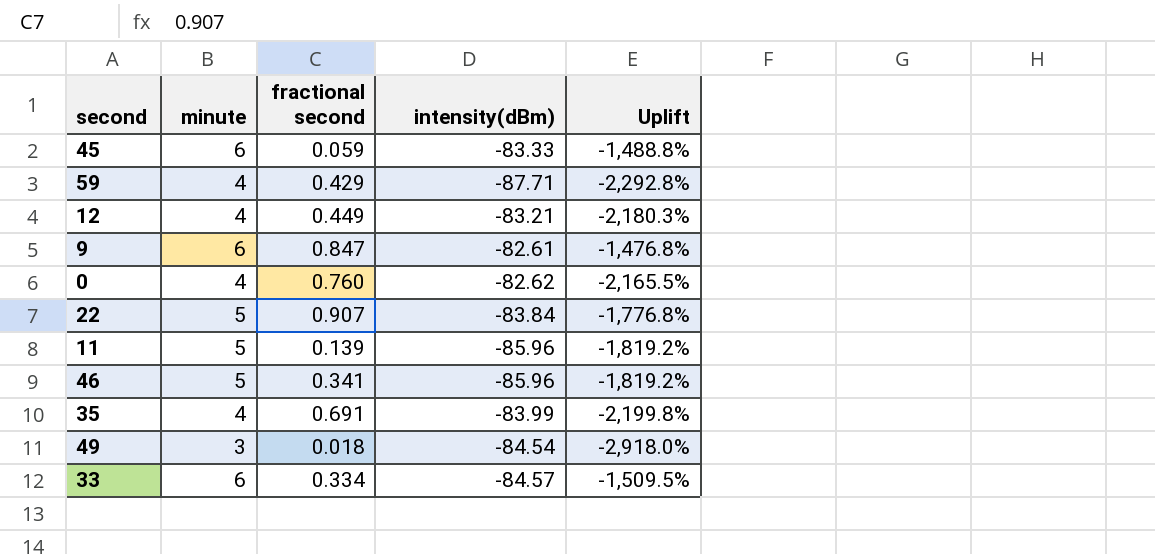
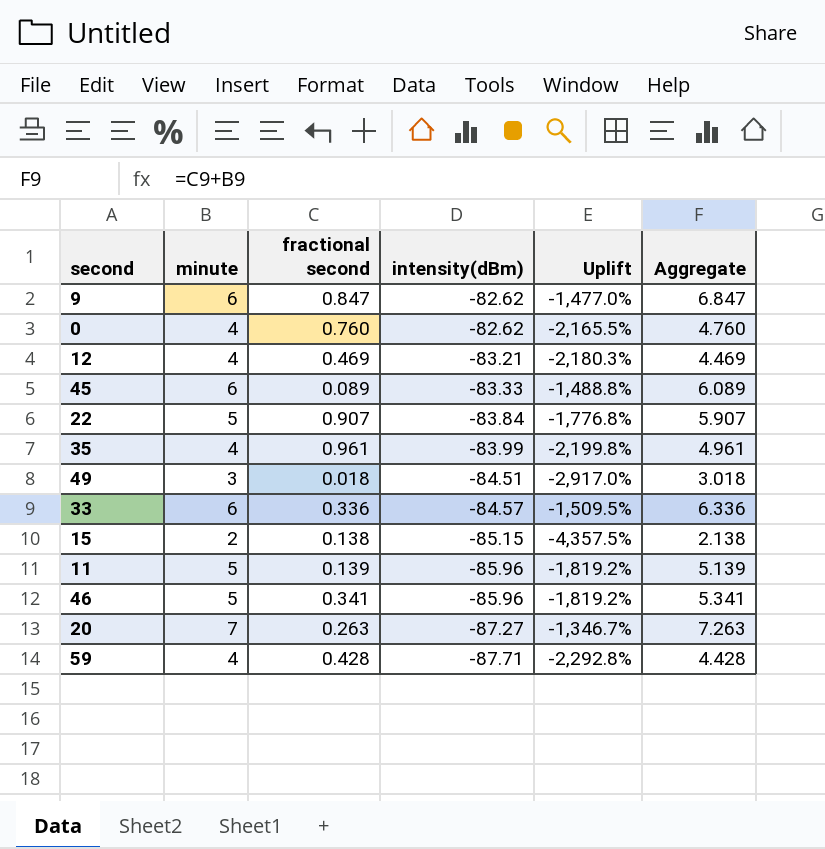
row order: none -> intensity(dBm) descending
column Aggregate | formula: none -> [minute] + [fractional second]
9 | intensity(dBm): -82.61 -> -82.62
9 | Uplift: -1,476.8% -> -1,477.0%
12 | fractional second: 0.449 -> 0.469
45 | fractional second: 0.059 -> 0.089
35 | fractional second: 0.691 -> 0.961
49 | intensity(dBm): -84.54 -> -84.51
49 | Uplift: -2,918.0% -> -2,917.0%
33 | fractional second: 0.334 -> 0.336
row 15: none -> 2 | 0.138 | -85.15 | -4,357.5% | 2.138
row 20: none -> 7 | 0.263 | -87.27 | -1,346.7% | 7.263
59 | fractional second: 0.429 -> 0.428

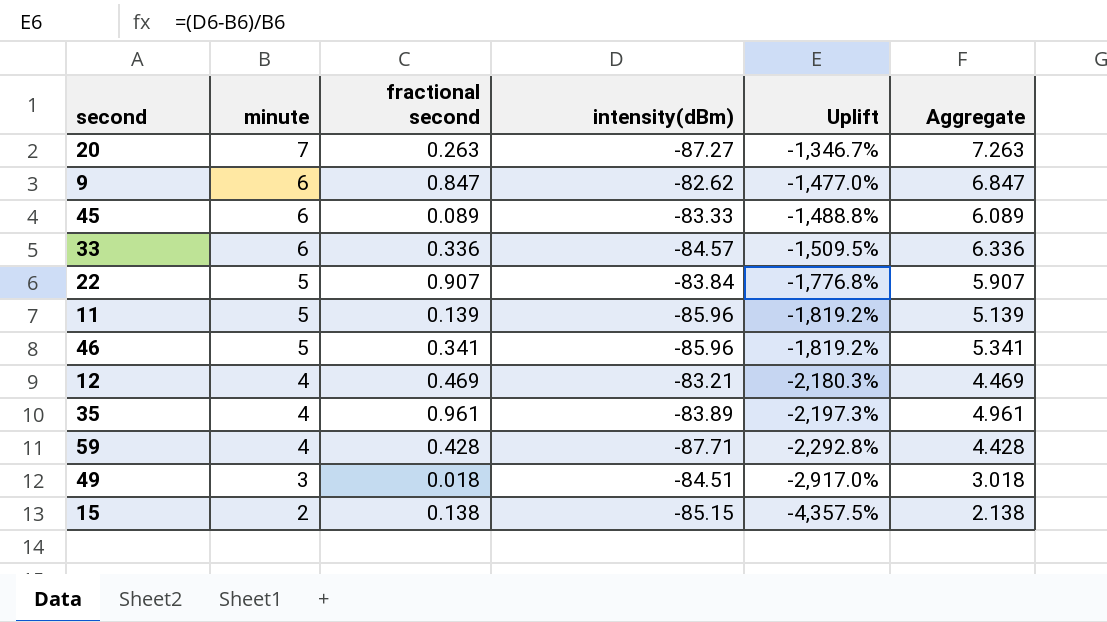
row order: intensity(dBm) descending -> minute descending
row 0: 4 | 0.760 | -82.62 | -2,165.5% | 4.760 -> none
35 | intensity(dBm): -83.99 -> -83.89
35 | Uplift: -2,199.8% -> -2,197.3%

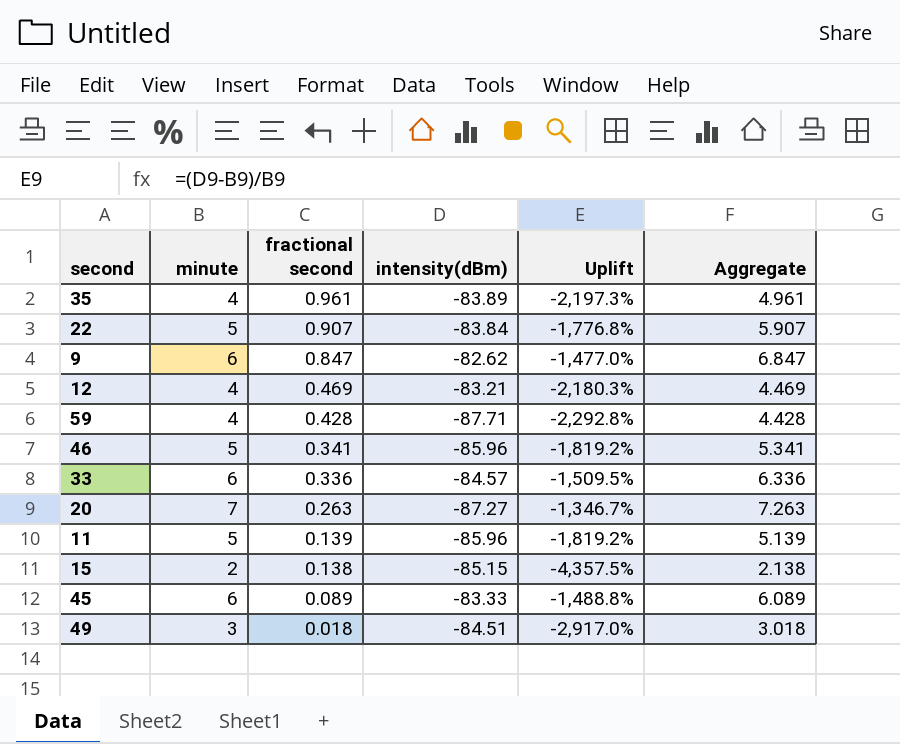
row order: minute descending -> fractional second descending

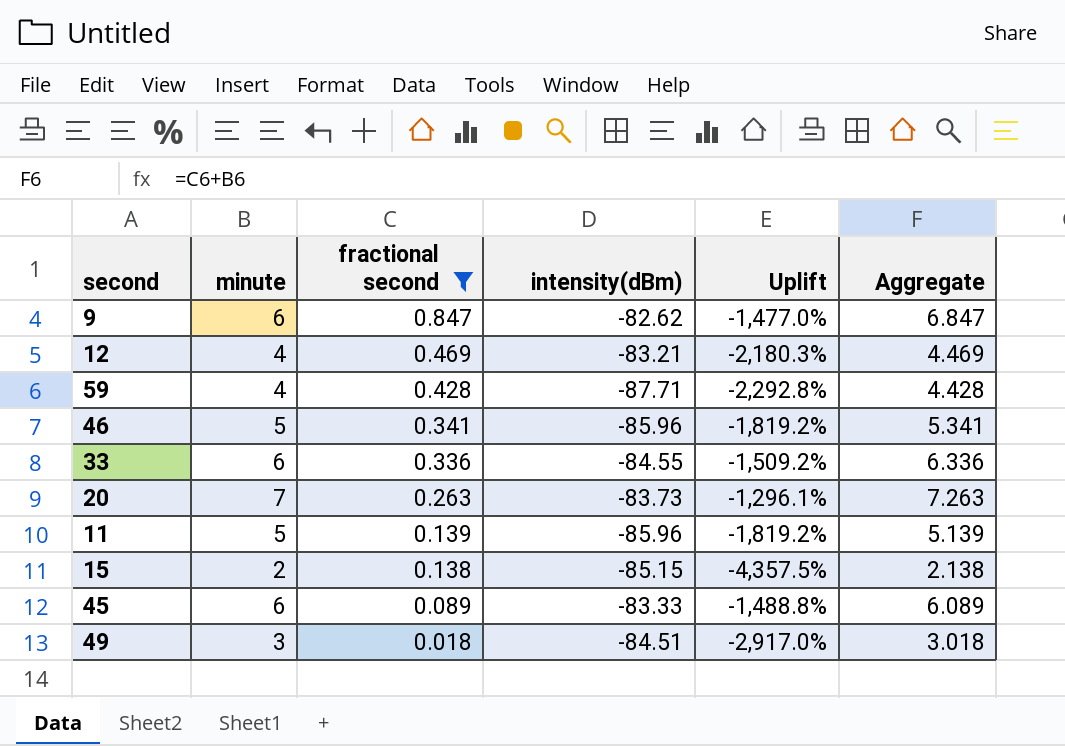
filter: none -> fractional second <= 0.847
33 | intensity(dBm): -84.57 -> -84.55
33 | Uplift: -1,509.5% -> -1,509.2%
20 | intensity(dBm): -87.27 -> -83.73
20 | Uplift: -1,346.7% -> -1,296.1%

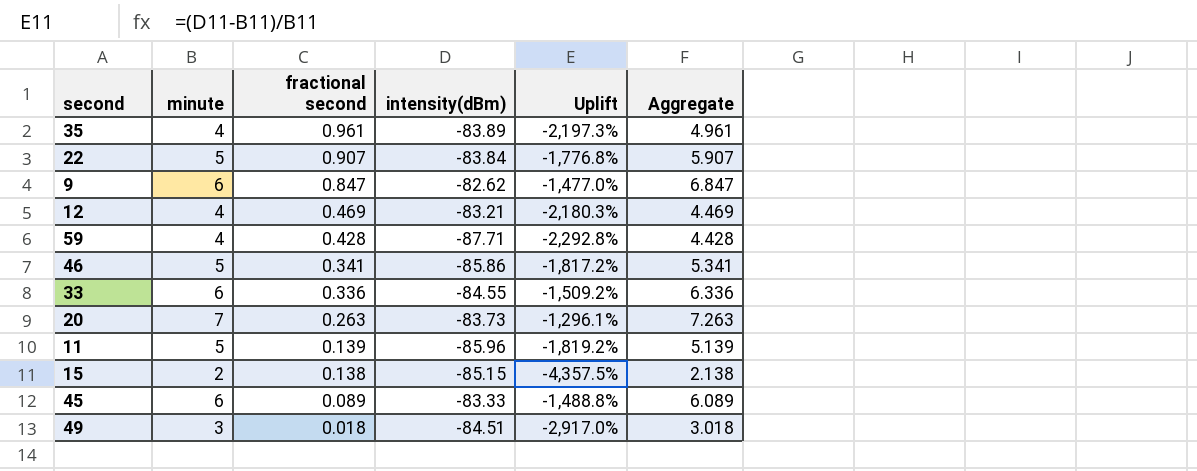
filter: fractional second <= 0.847 -> none
46 | intensity(dBm): -85.96 -> -85.86
46 | Uplift: -1,819.2% -> -1,817.2%

